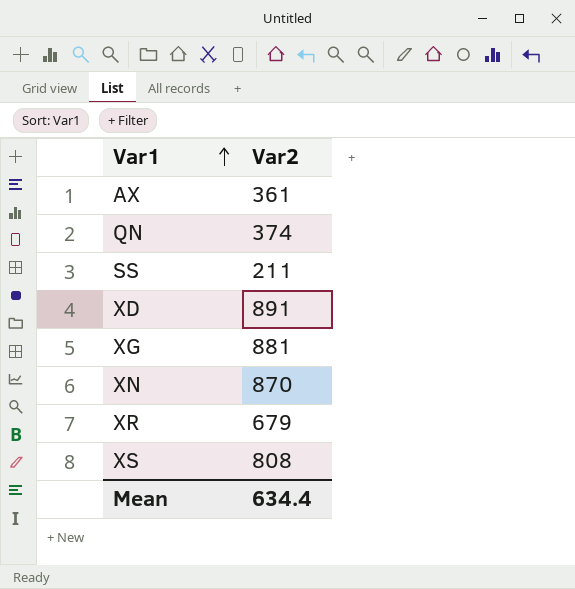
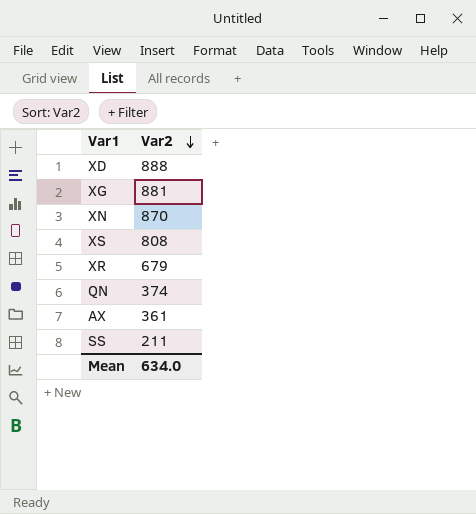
row order: Var1 ascending -> Var2 descending
XD | Var2: 891 -> 888
Mean | Var2: 634.4 -> 634.0

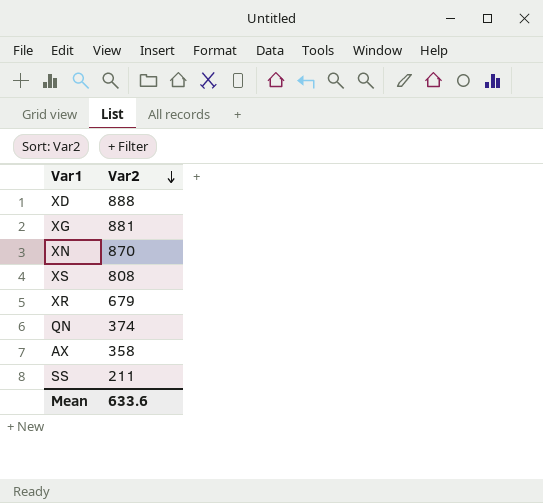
AX | Var2: 361 -> 358
Mean | Var2: 634.0 -> 633.6

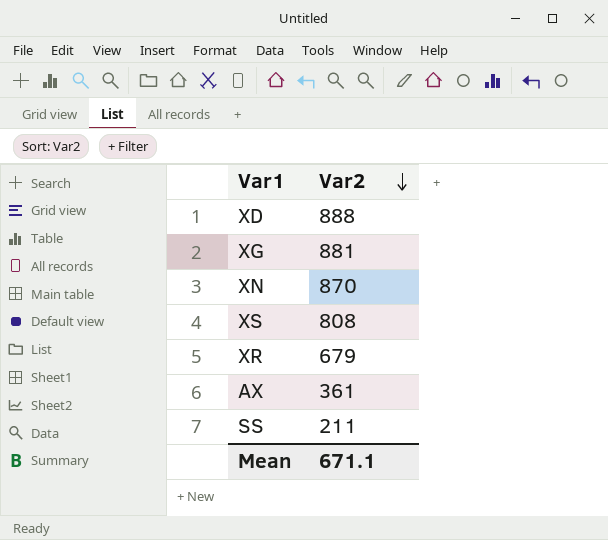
row QN: 374 -> none
AX | Var2: 358 -> 361
Mean | Var2: 633.6 -> 671.1

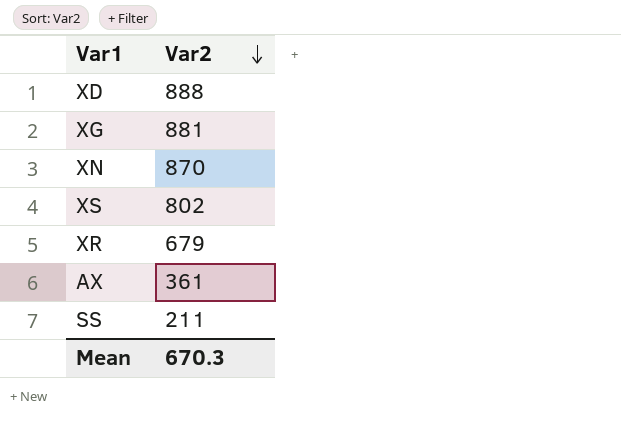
XS | Var2: 808 -> 802
Mean | Var2: 671.1 -> 670.3

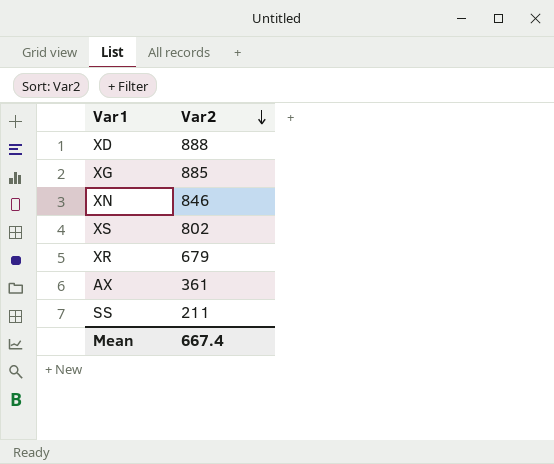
XG | Var2: 881 -> 885
XN | Var2: 870 -> 846
Mean | Var2: 670.3 -> 667.4

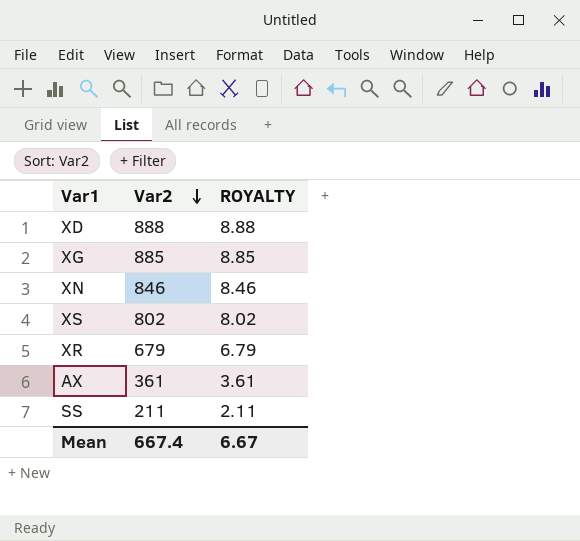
column ROYALTY | formula: none -> [Var2] * 0.01

